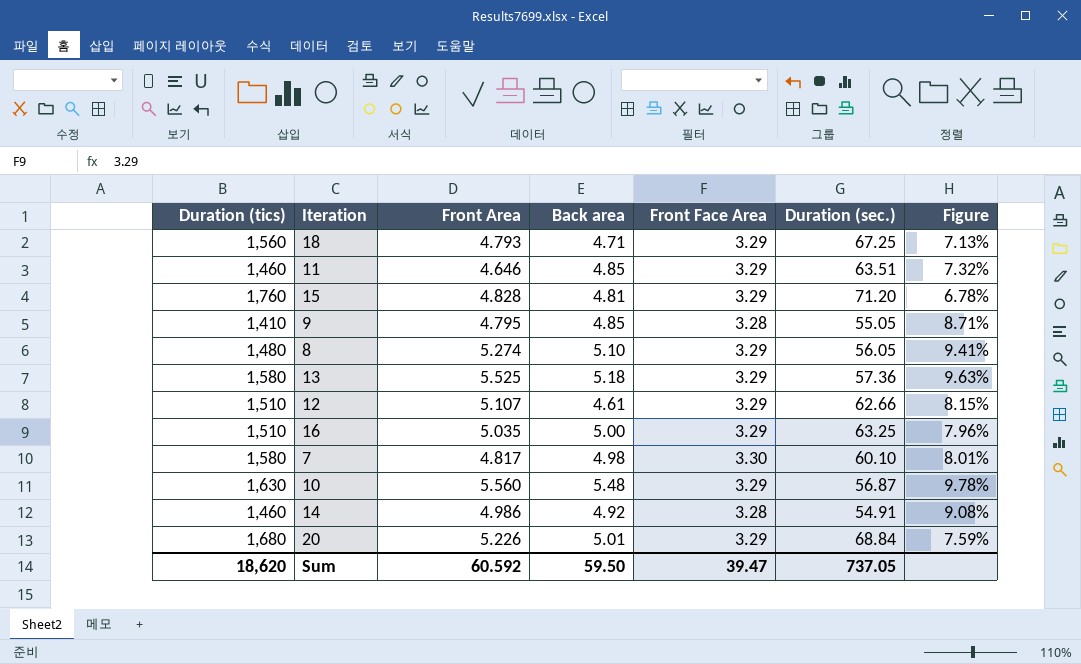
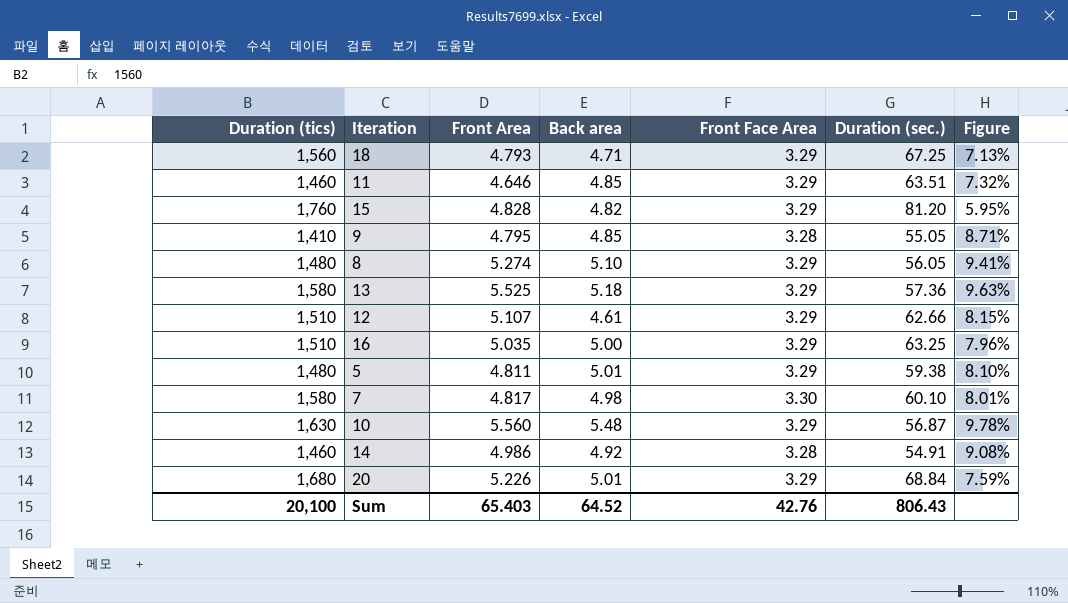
15 | Back area: 4.81 -> 4.82
15 | Duration (sec.): 71.20 -> 81.20
15 | Figure: 6.78% -> 5.95%
row 5: none -> 1,480 | 4.811 | 5.01 | 3.29 | 59.38 | 8.10%
Sum | Duration (tics): 18,620 -> 20,100
Sum | Front Area: 60.592 -> 65.403
Sum | Back area: 59.50 -> 64.52
Sum | Front Face Area: 39.47 -> 42.76
Sum | Duration (sec.): 737.05 -> 806.43

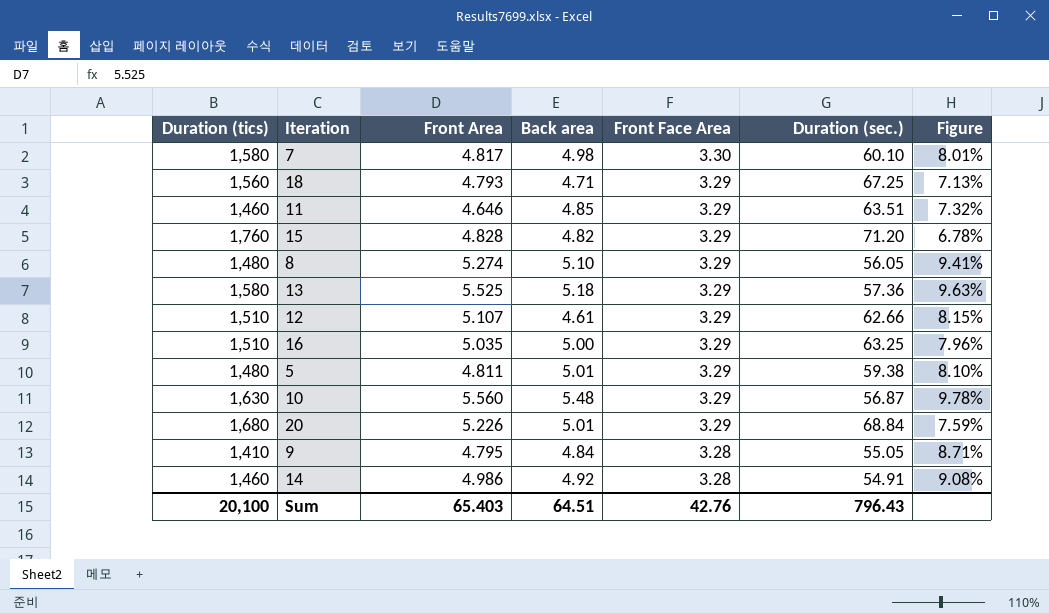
row order: none -> Front Face Area descending
15 | Duration (sec.): 81.20 -> 71.20
15 | Figure: 5.95% -> 6.78%
9 | Back area: 4.85 -> 4.84
Sum | Back area: 64.52 -> 64.51
Sum | Duration (sec.): 806.43 -> 796.43

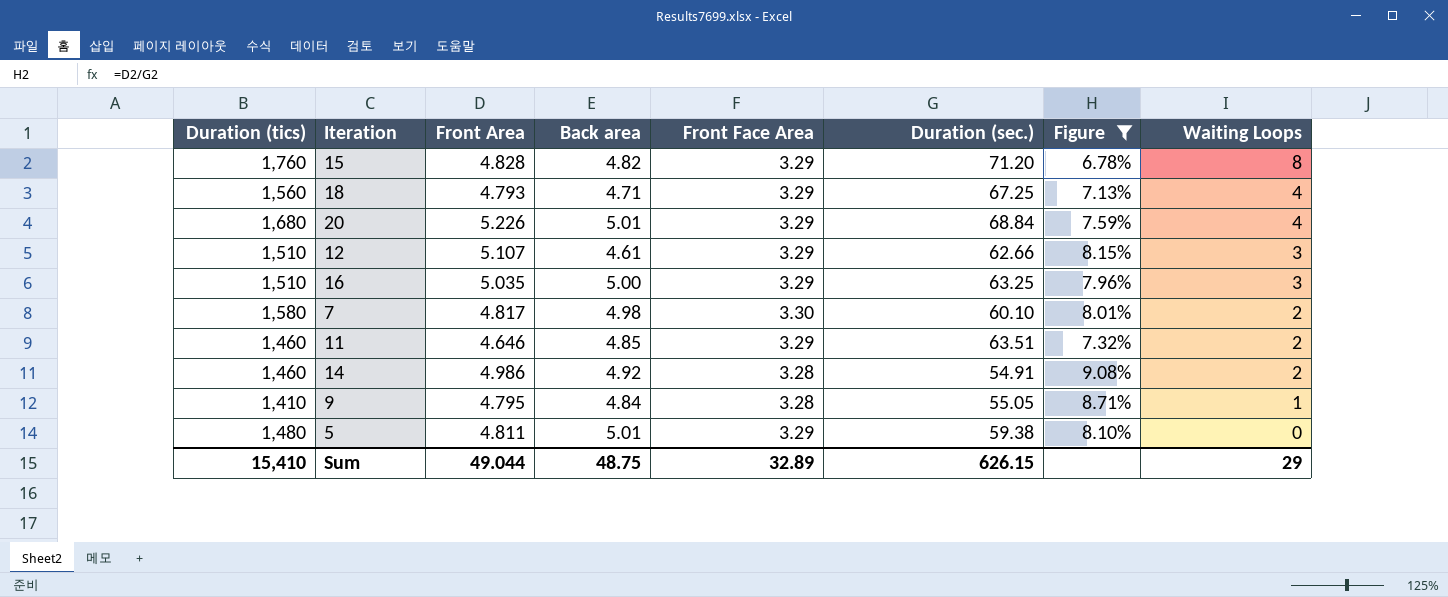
filter: none -> Figure <= 9.08%
row order: Front Face Area descending -> Waiting Loops descending
column Waiting Loops | position: none -> 8
Sum | Duration (tics): 20,100 -> 15,410
Sum | Front Area: 65.403 -> 49.044
Sum | Back area: 64.51 -> 48.75
Sum | Front Face Area: 42.76 -> 32.89
Sum | Duration (sec.): 796.43 -> 626.15

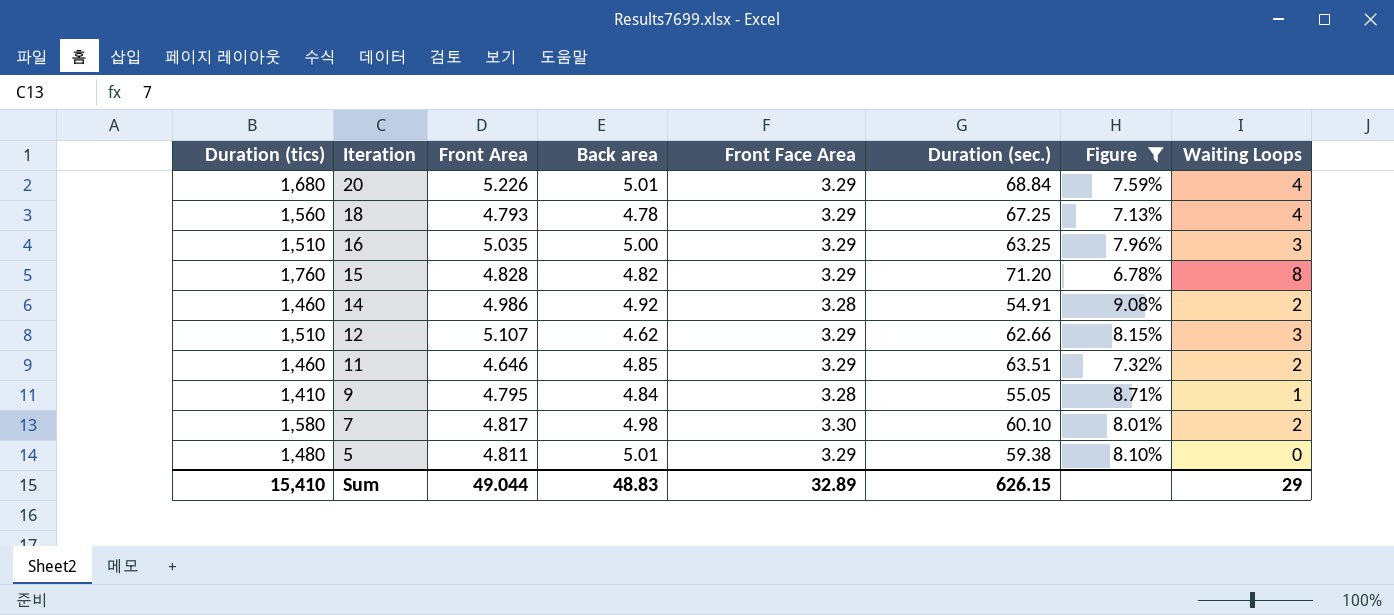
row order: Waiting Loops descending -> Iteration descending
18 | Back area: 4.71 -> 4.78
12 | Back area: 4.61 -> 4.62
Sum | Back area: 48.75 -> 48.83

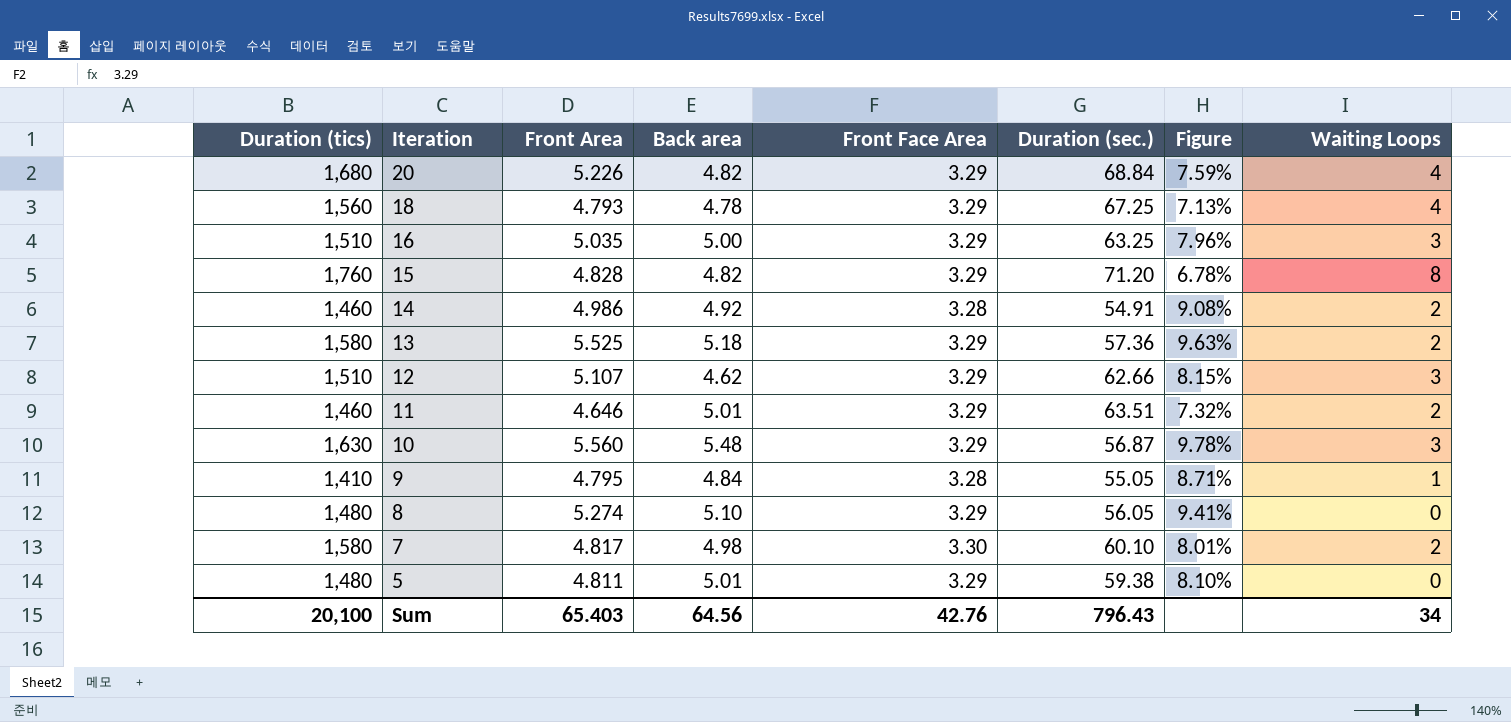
filter: Figure <= 9.08% -> none
20 | Back area: 5.01 -> 4.82
11 | Back area: 4.85 -> 5.01
Sum | Duration (tics): 15,410 -> 20,100
Sum | Front Area: 49.044 -> 65.403
Sum | Back area: 48.83 -> 64.56
Sum | Front Face Area: 32.89 -> 42.76
Sum | Duration (sec.): 626.15 -> 796.43
Sum | Waiting Loops: 29 -> 34

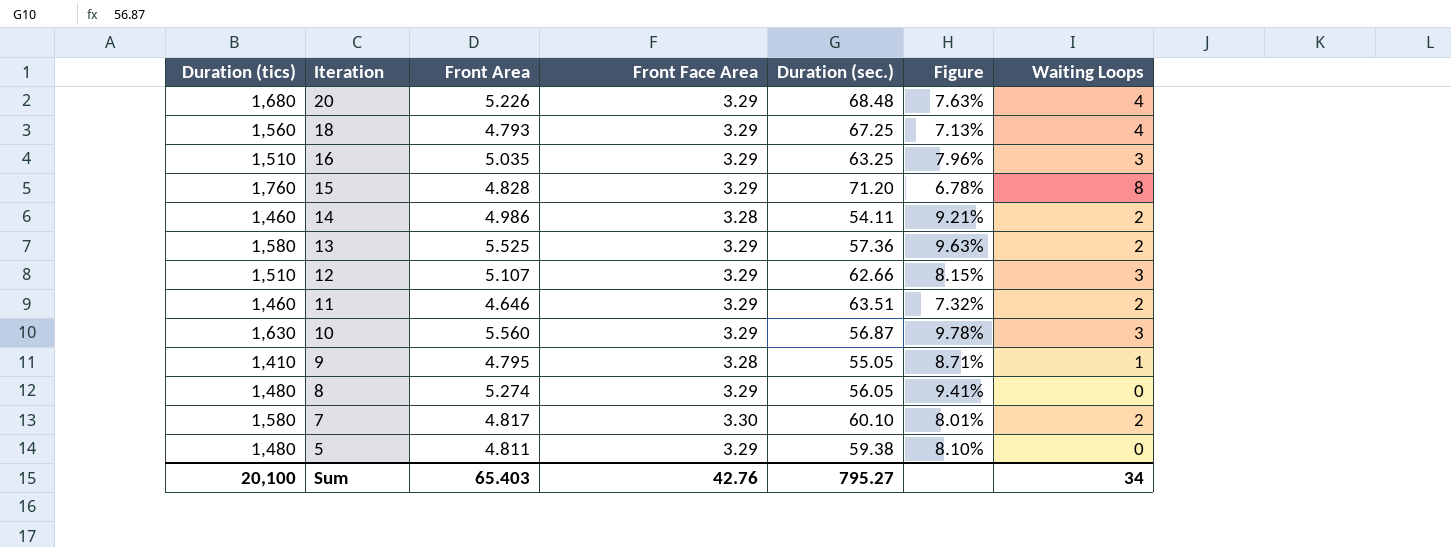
column Back area | position: 4 -> none
20 | Duration (sec.): 68.84 -> 68.48
20 | Figure: 7.59% -> 7.63%
14 | Duration (sec.): 54.91 -> 54.11
14 | Figure: 9.08% -> 9.21%
Sum | Duration (sec.): 796.43 -> 795.27

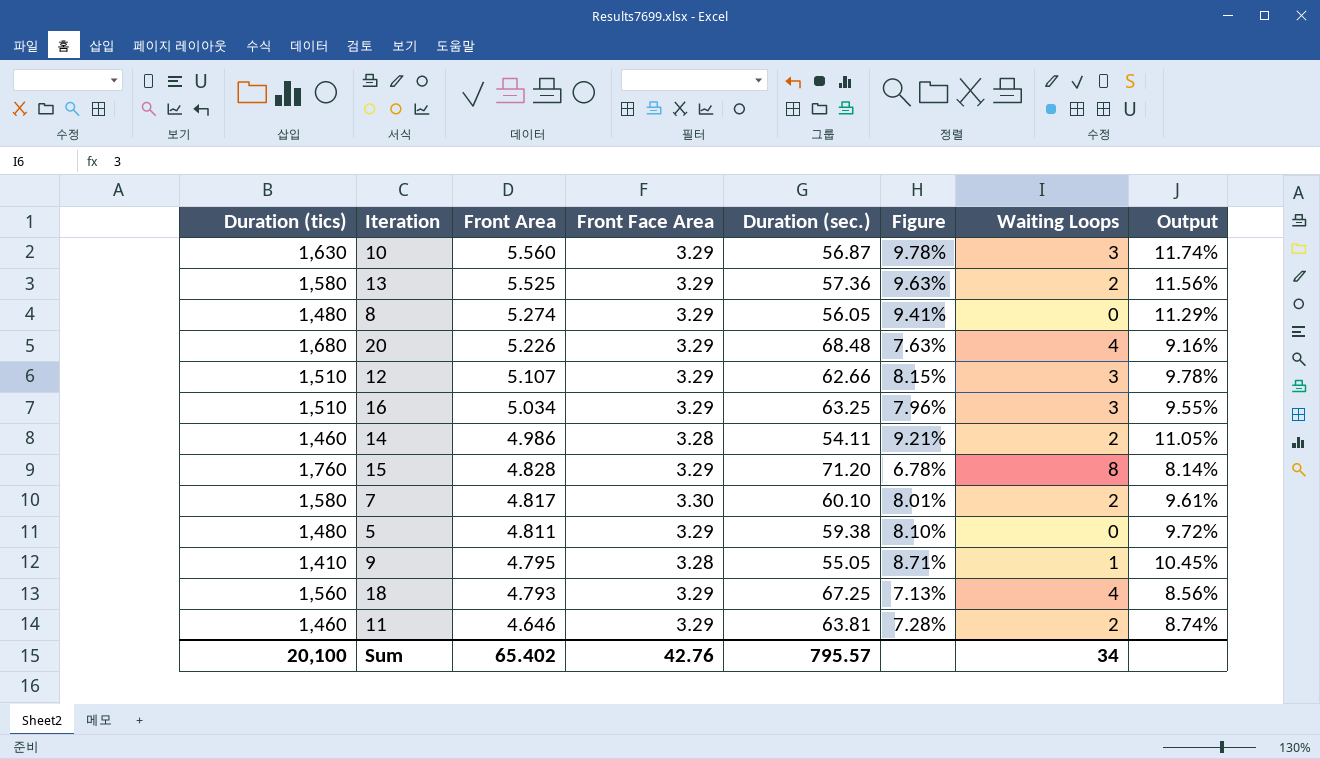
row order: Iteration descending -> Front Area descending
column Output | formula: none -> [Figure] * 1.2
16 | Front Area: 5.035 -> 5.034
11 | Duration (sec.): 63.51 -> 63.81
11 | Figure: 7.32% -> 7.28%
Sum | Front Area: 65.403 -> 65.402
Sum | Duration (sec.): 795.27 -> 795.57

